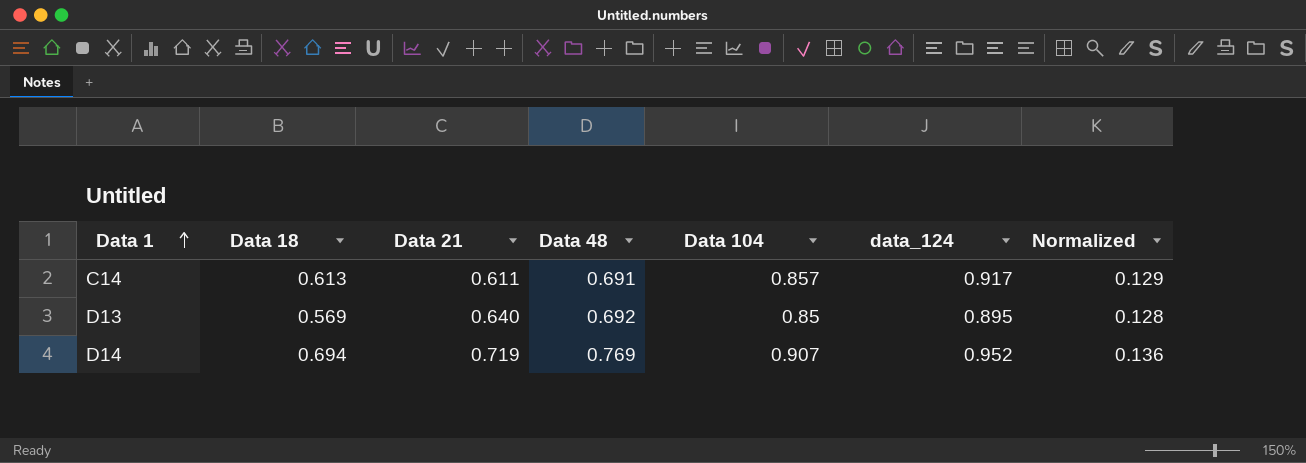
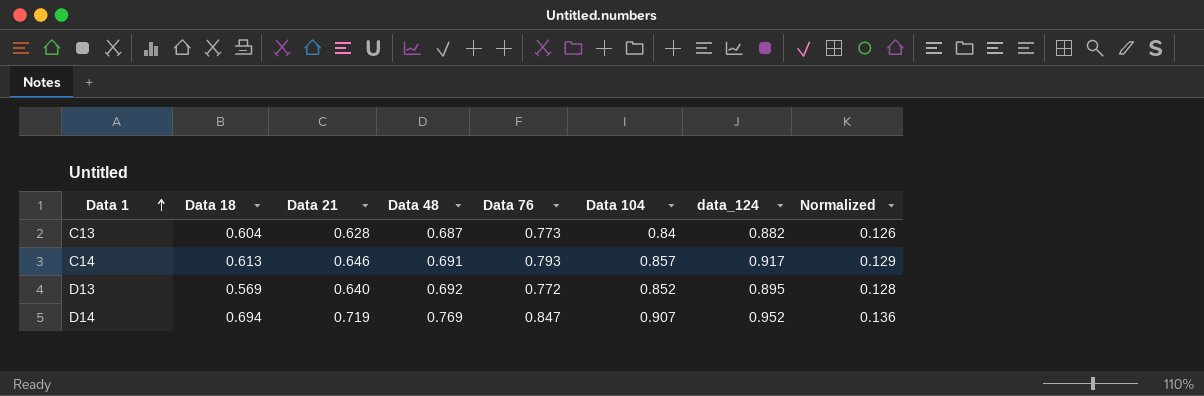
column Data 76 | position: none -> 5
row C13: none -> 0.604 | 0.628 | 0.687 | 0.773 | 0.84 | 0.882 | 0.126
C14 | Data 21: 0.611 -> 0.646
D13 | Data 104: 0.85 -> 0.852

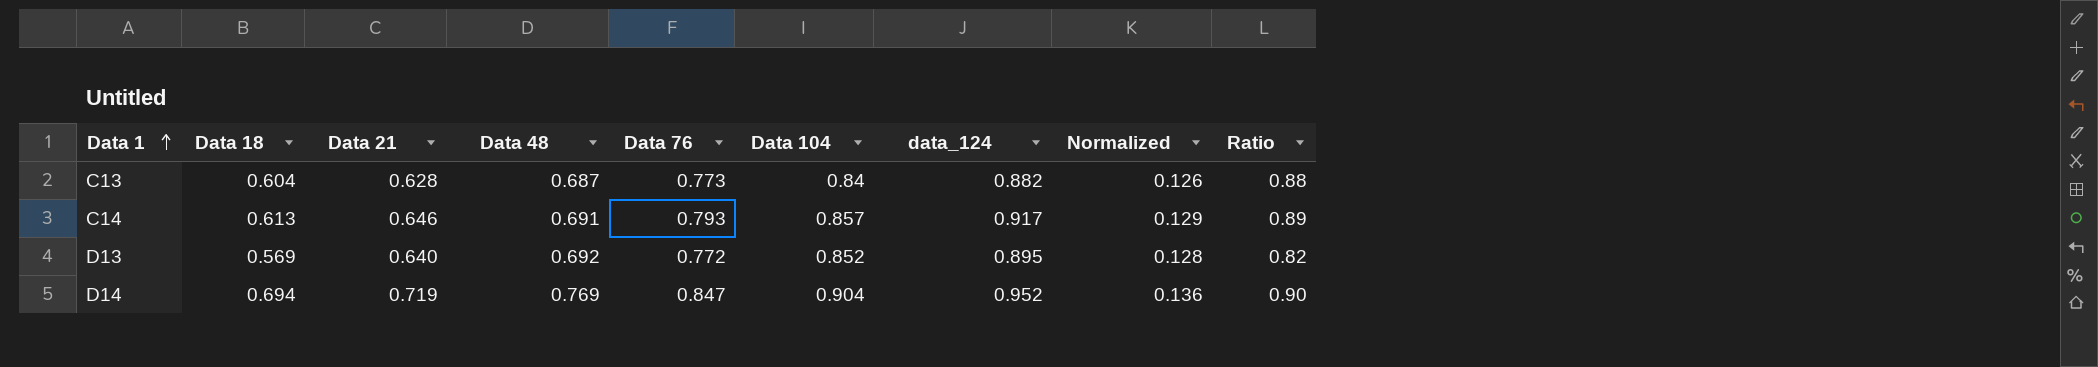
column Ratio | formula: none -> [Data 18] / [Data 48]
D14 | Data 104: 0.907 -> 0.904

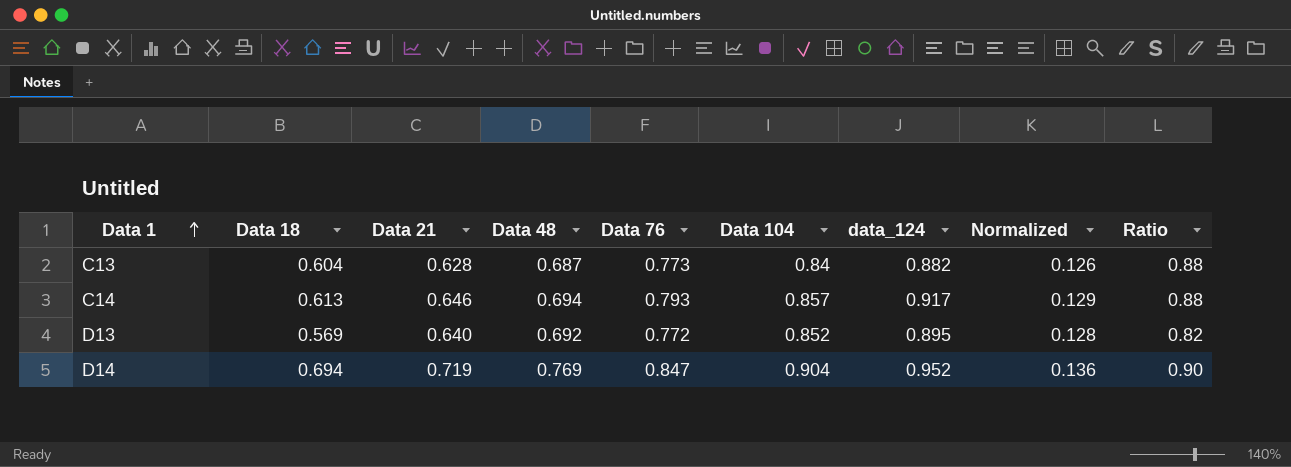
C14 | Data 48: 0.691 -> 0.694
C14 | Ratio: 0.89 -> 0.88

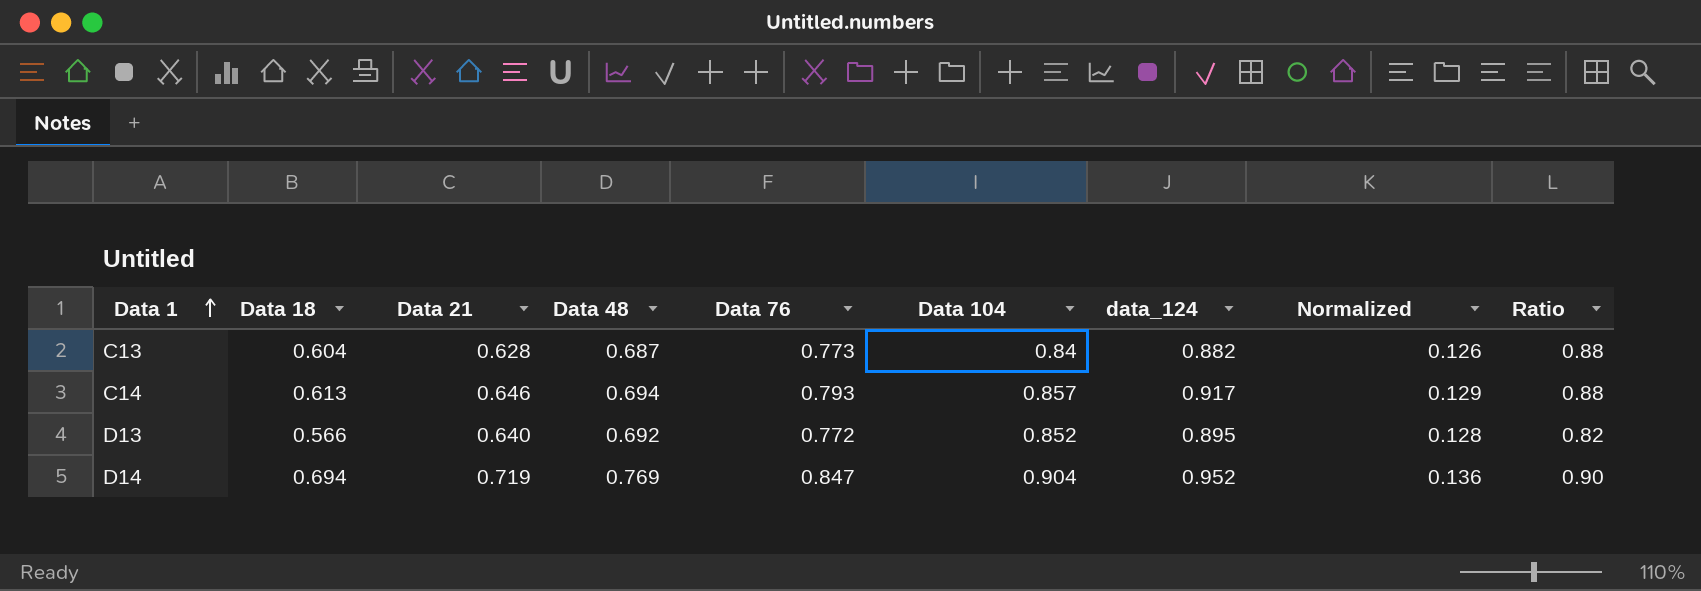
D13 | Data 18: 0.569 -> 0.566

